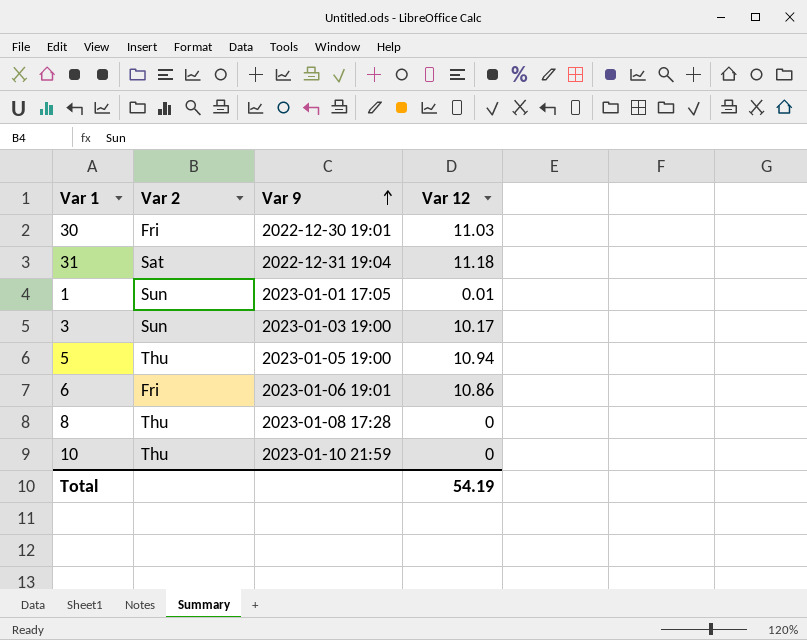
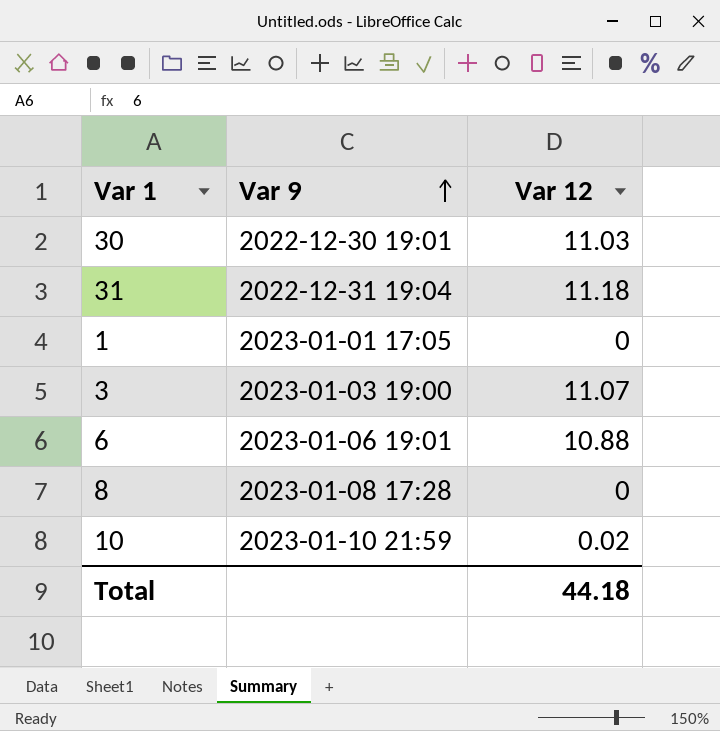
column Var 2 | position: 2 -> none
row 5: Thu | 2023-01-05 19:00 | 10.94 -> none
1 | Var 12: 0.01 -> 0
3 | Var 12: 10.17 -> 11.07
6 | Var 12: 10.86 -> 10.88
10 | Var 12: 0 -> 0.02
Total | Var 12: 54.19 -> 44.18

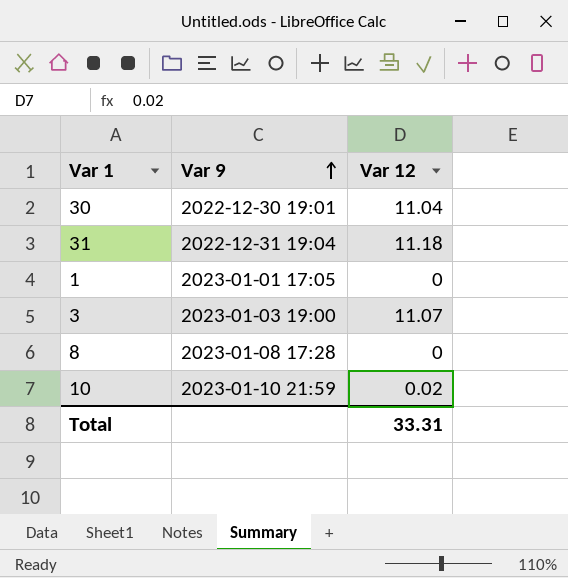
row 6: 2023-01-06 19:01 | 10.88 -> none
30 | Var 12: 11.03 -> 11.04
Total | Var 12: 44.18 -> 33.31

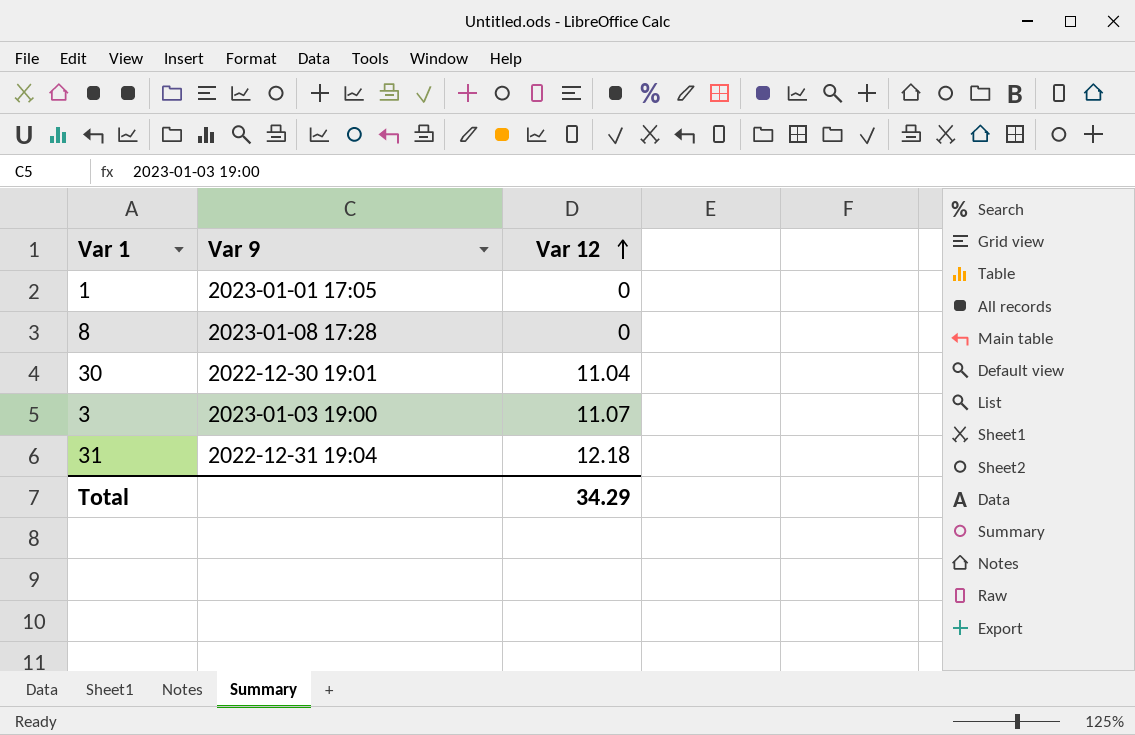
row order: Var 9 ascending -> Var 12 ascending
row 10: 2023-01-10 21:59 | 0.02 -> none
31 | Var 12: 11.18 -> 12.18
Total | Var 12: 33.31 -> 34.29

